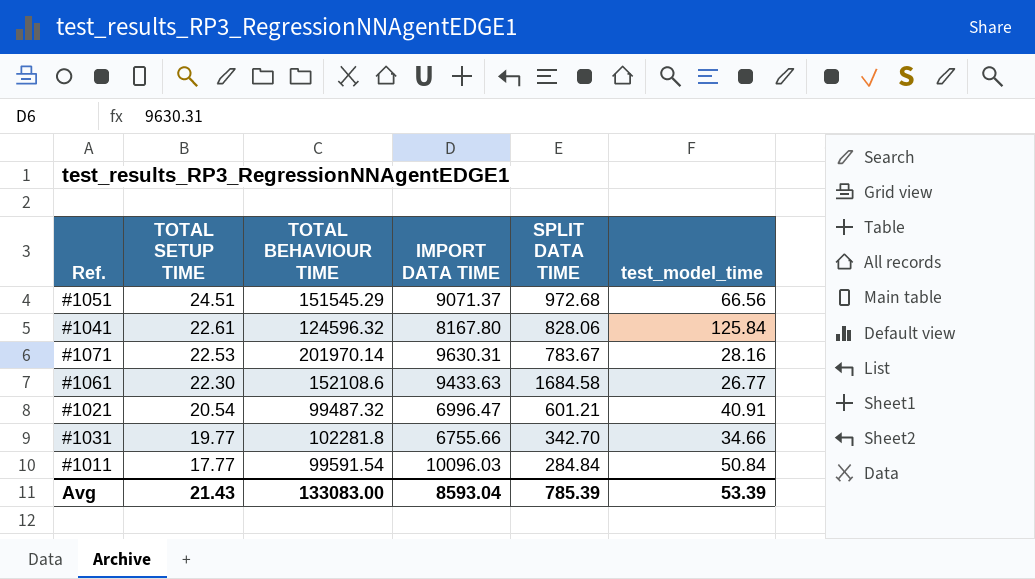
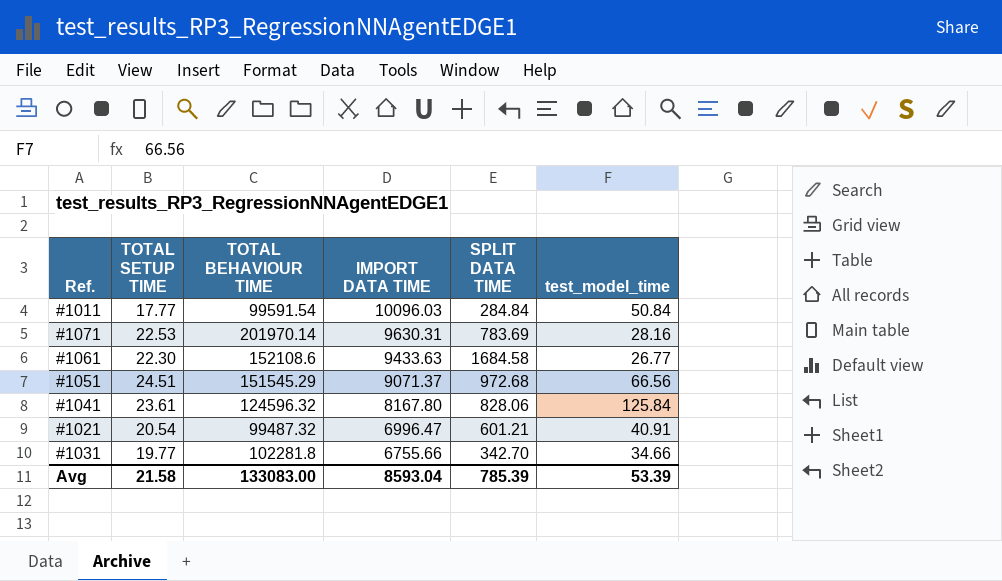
row order: TOTAL SETUP TIME descending -> IMPORT DATA TIME descending
#1071 | SPLIT DATA TIME: 783.67 -> 783.69
#1041 | TOTAL SETUP TIME: 22.61 -> 23.61
Avg | TOTAL SETUP TIME: 21.43 -> 21.58

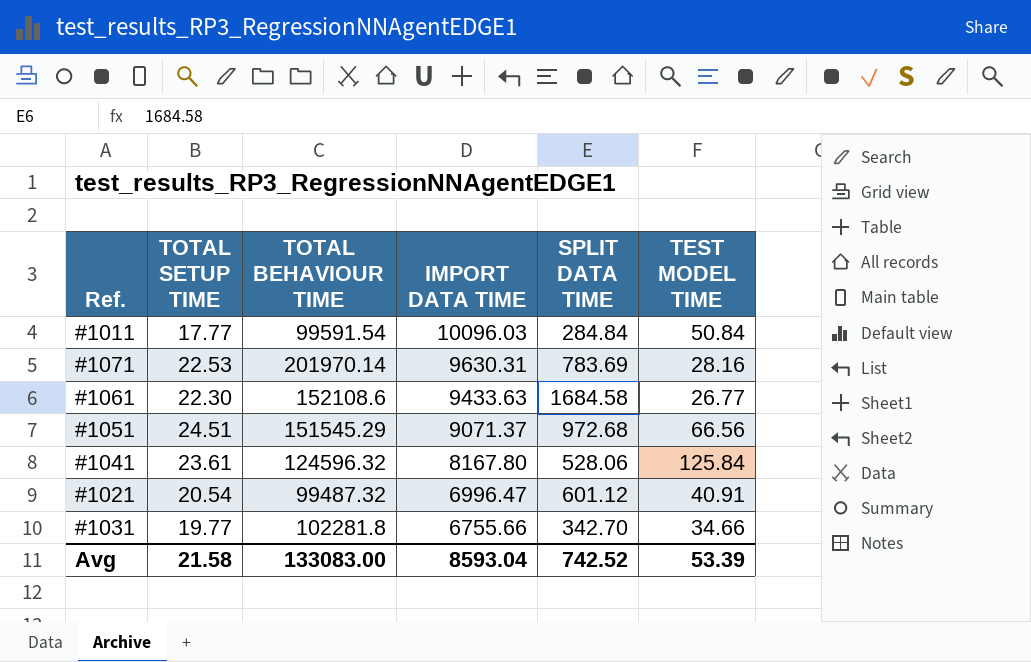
column name: test_model_time -> TEST MODEL TIME
#1041 | SPLIT DATA TIME: 828.06 -> 528.06
#1021 | SPLIT DATA TIME: 601.21 -> 601.12
Avg | SPLIT DATA TIME: 785.39 -> 742.52

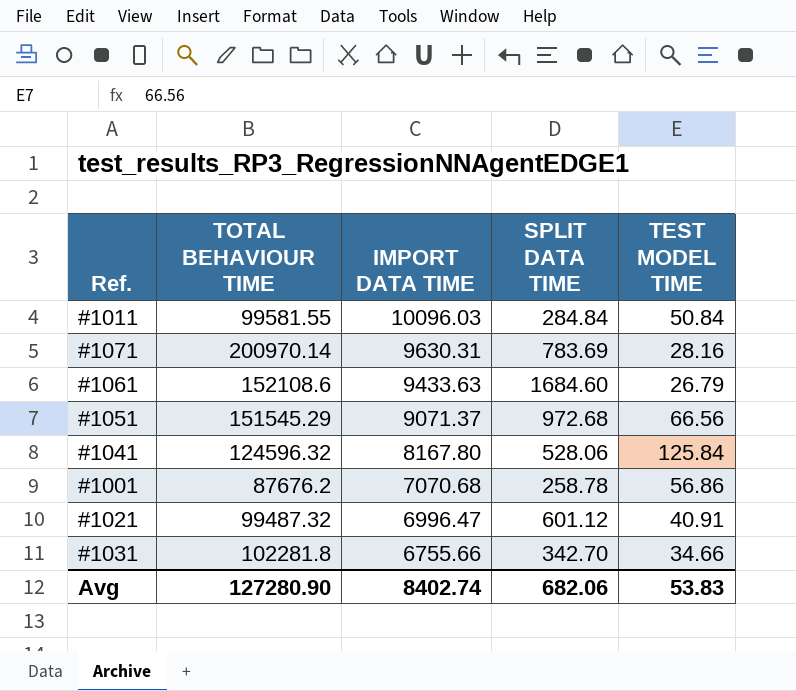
column TOTAL SETUP TIME | position: 2 -> none
#1011 | TOTAL BEHAVIOUR TIME: 99591.54 -> 99581.55
#1071 | TOTAL BEHAVIOUR TIME: 201970.14 -> 200970.14
#1061 | SPLIT DATA TIME: 1684.58 -> 1684.60
#1061 | TEST MODEL TIME: 26.77 -> 26.79
row #1001: none -> 87676.2 | 7070.68 | 258.78 | 56.86
Avg | TOTAL BEHAVIOUR TIME: 133083.00 -> 127280.90
Avg | IMPORT DATA TIME: 8593.04 -> 8402.74
Avg | SPLIT DATA TIME: 742.52 -> 682.06
Avg | TEST MODEL TIME: 53.39 -> 53.83

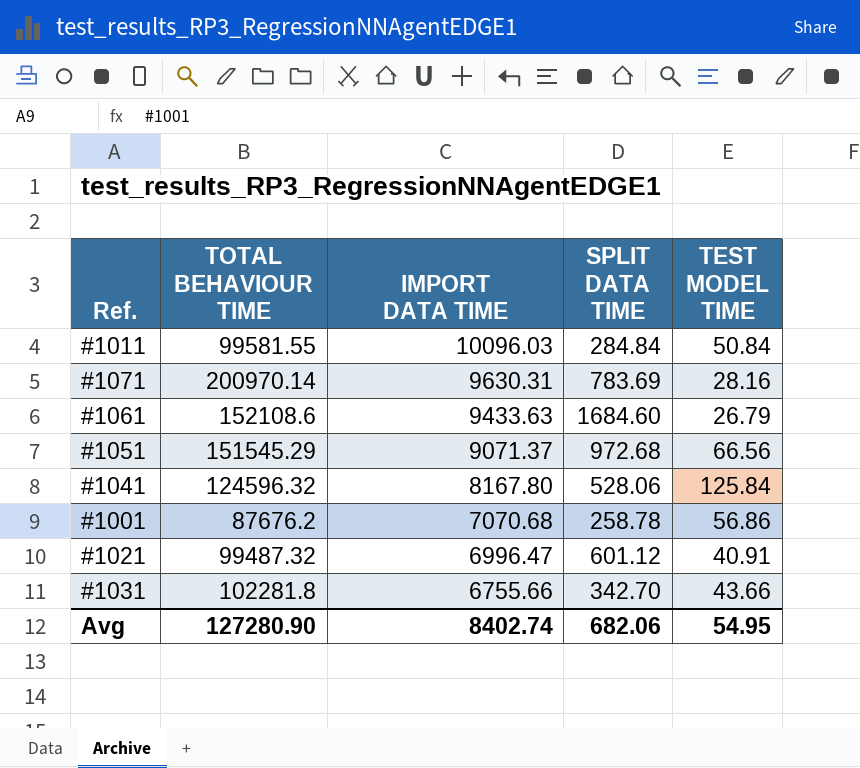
#1031 | TEST MODEL TIME: 34.66 -> 43.66
Avg | TEST MODEL TIME: 53.83 -> 54.95

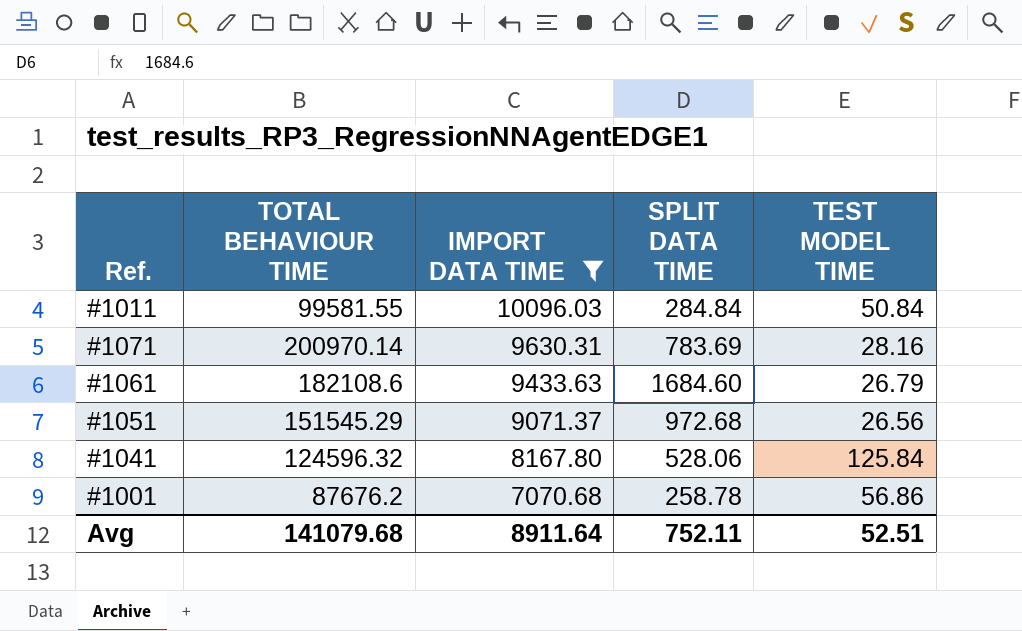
filter: none -> IMPORT DATA TIME >= 7070.68
#1061 | TOTAL BEHAVIOUR TIME: 152108.6 -> 182108.6
#1051 | TEST MODEL TIME: 66.56 -> 26.56
Avg | TOTAL BEHAVIOUR TIME: 127280.90 -> 141079.68
Avg | IMPORT DATA TIME: 8402.74 -> 8911.64
Avg | SPLIT DATA TIME: 682.06 -> 752.11
Avg | TEST MODEL TIME: 54.95 -> 52.51

